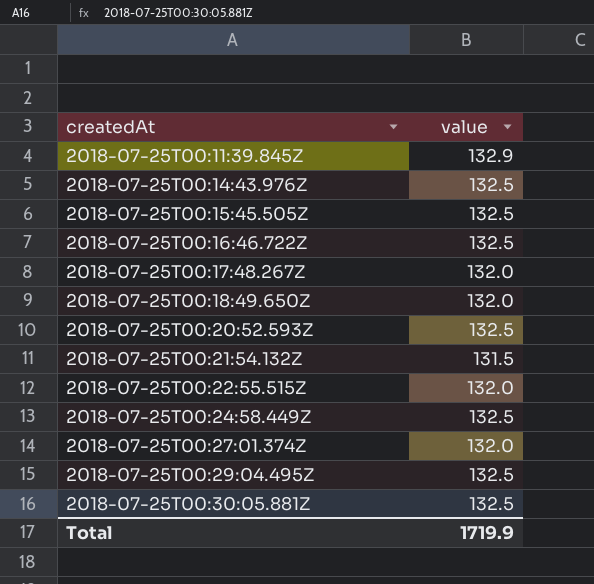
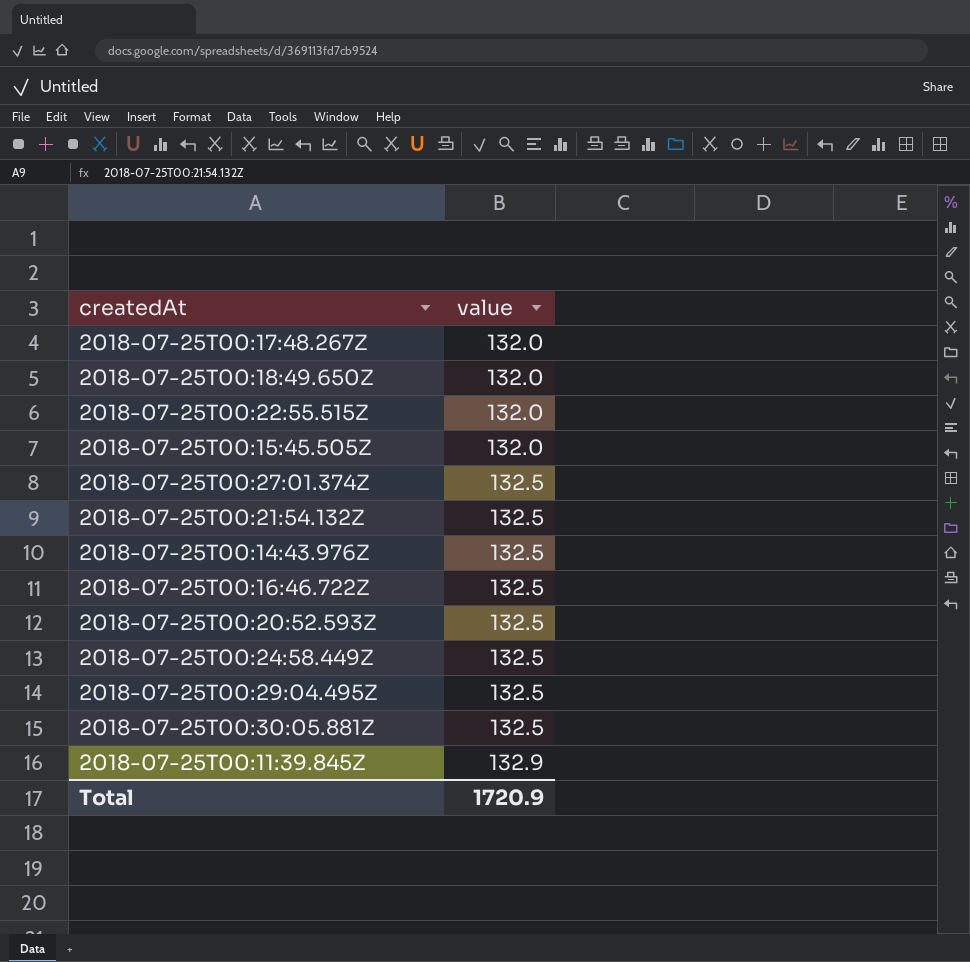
row order: createdAt ascending -> value ascending
2018-07-25T00:15:45.505Z | value: 132.5 -> 132.0
2018-07-25T00:27:01.374Z | value: 132.0 -> 132.5
2018-07-25T00:21:54.132Z | value: 131.5 -> 132.5
Total | value: 1719.9 -> 1720.9

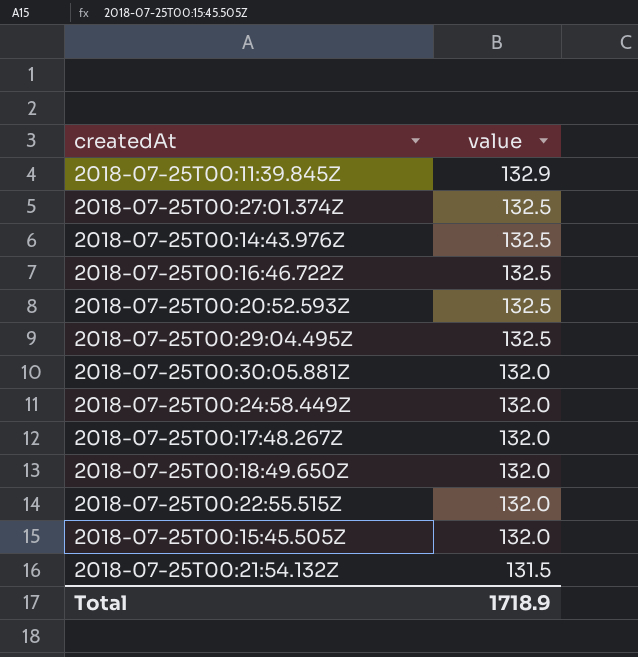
row order: value ascending -> value descending
2018-07-25T00:30:05.881Z | value: 132.5 -> 132.0
2018-07-25T00:24:58.449Z | value: 132.5 -> 132.0
2018-07-25T00:21:54.132Z | value: 132.5 -> 131.5
Total | value: 1720.9 -> 1718.9

